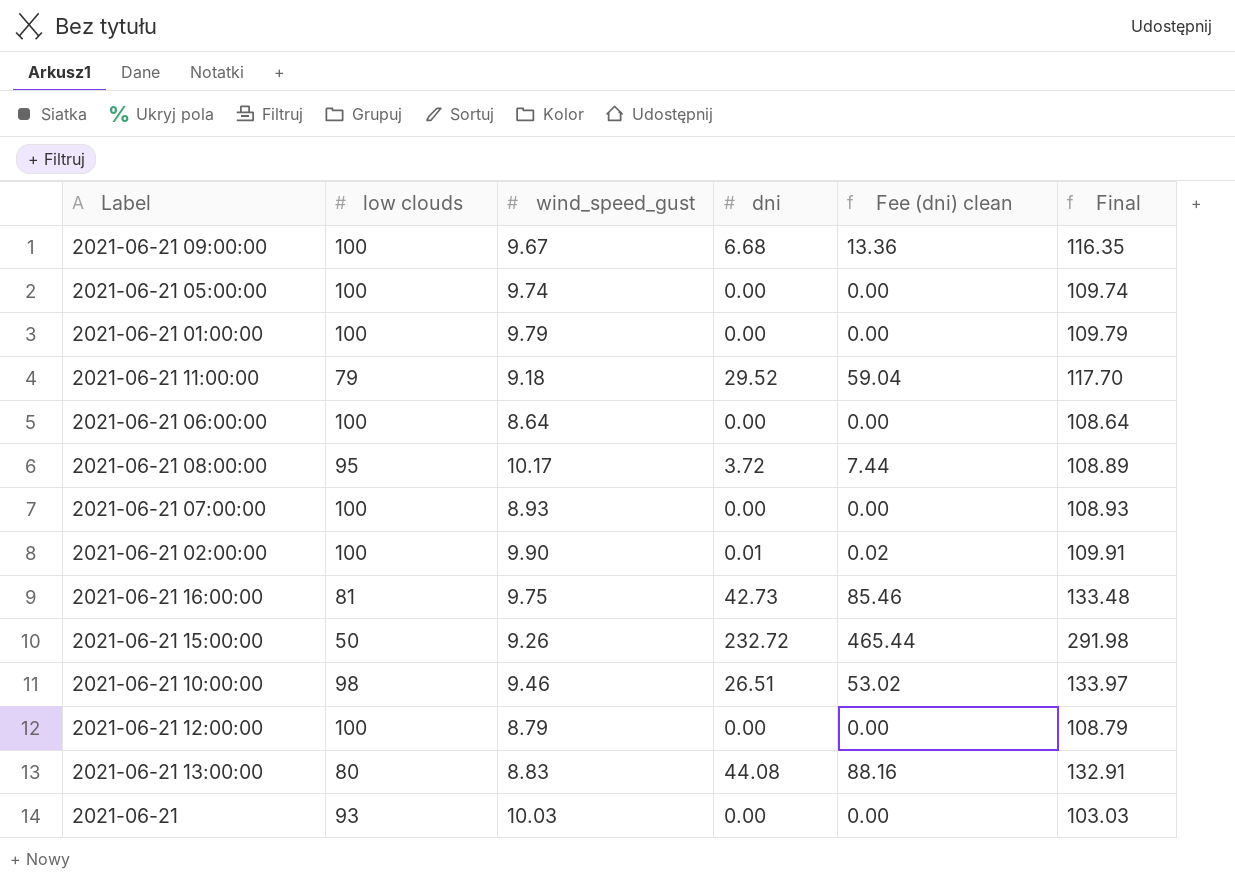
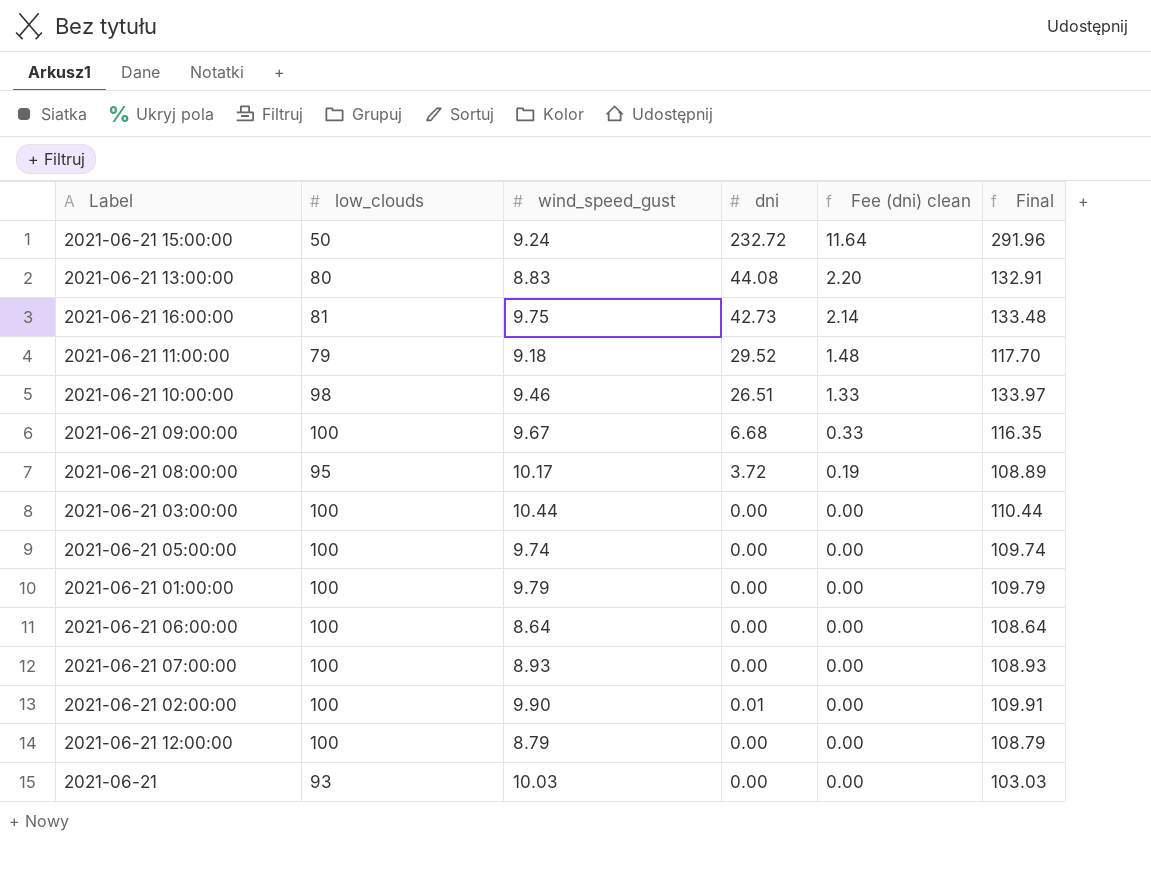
row order: none -> Fee (dni) clean descending
column name: low clouds -> low_clouds
column Fee (dni) clean | formula: [dni] * 2 -> [dni] * 0.05
2021-06-21 15:00:00 | wind_speed_gust: 9.26 -> 9.24
2021-06-21 15:00:00 | Final: 291.98 -> 291.96
row 2021-06-21 03:00:00: none -> 100 | 10.44 | 0.00 | 0.00 | 110.44

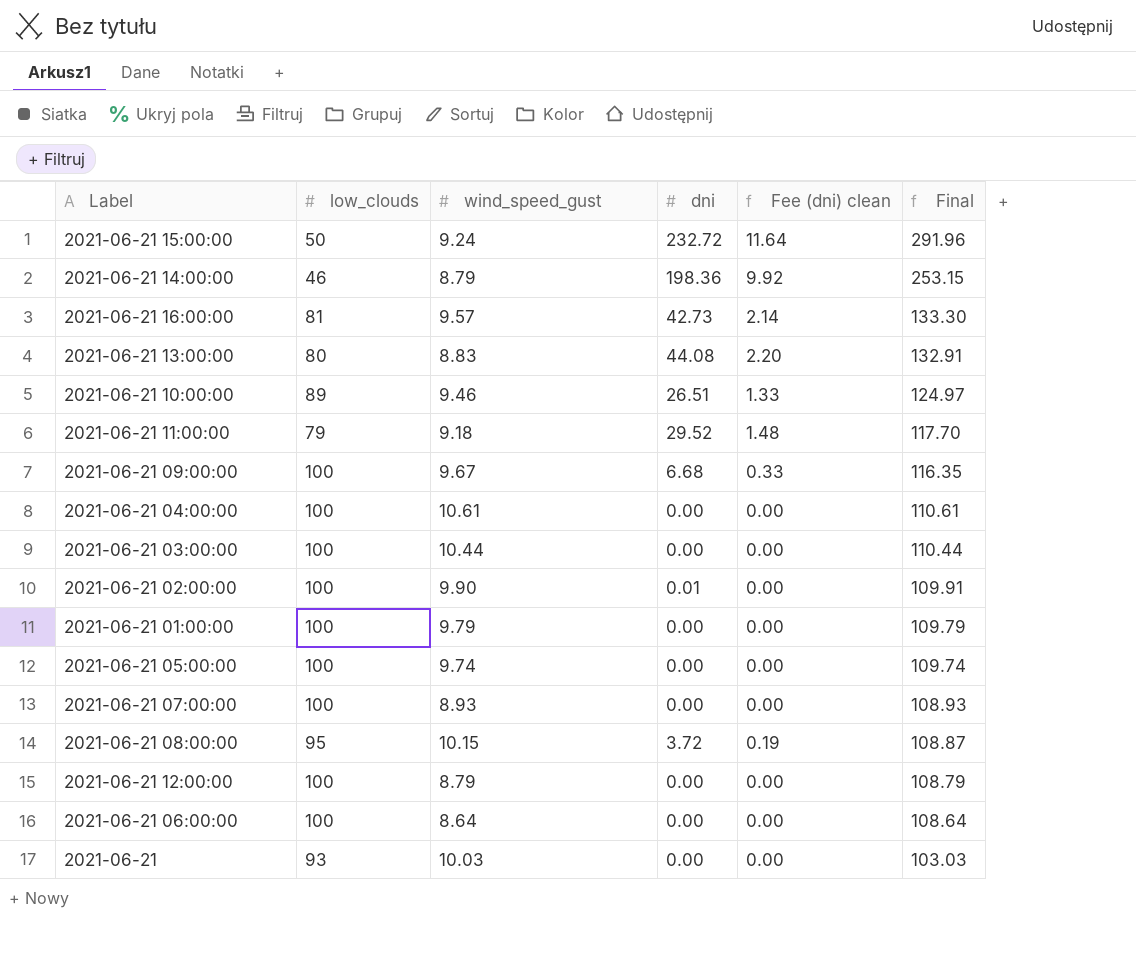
row order: Fee (dni) clean descending -> Final descending
row 2021-06-21 14:00:00: none -> 46 | 8.79 | 198.36 | 9.92 | 253.15
2021-06-21 16:00:00 | wind_speed_gust: 9.75 -> 9.57
2021-06-21 16:00:00 | Final: 133.48 -> 133.30
2021-06-21 10:00:00 | low_clouds: 98 -> 89
2021-06-21 10:00:00 | Final: 133.97 -> 124.97
row 2021-06-21 04:00:00: none -> 100 | 10.61 | 0.00 | 0.00 | 110.61
2021-06-21 08:00:00 | wind_speed_gust: 10.17 -> 10.15
2021-06-21 08:00:00 | Final: 108.89 -> 108.87

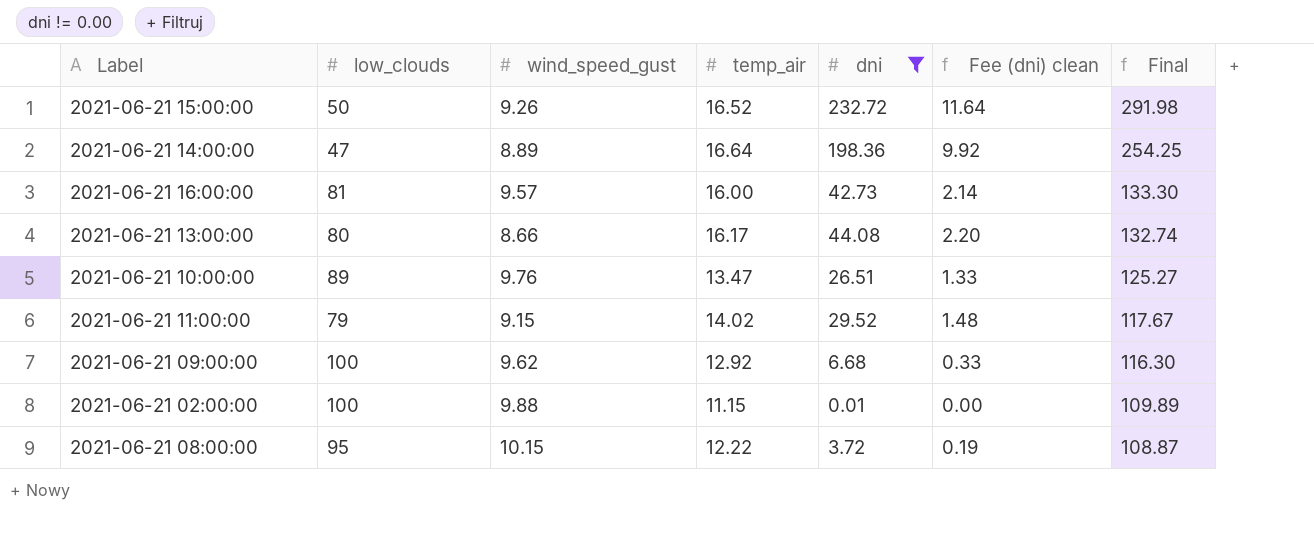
filter: none -> dni != 0.00
column temp_air | position: none -> 4
2021-06-21 15:00:00 | wind_speed_gust: 9.24 -> 9.26
2021-06-21 15:00:00 | Final: 291.96 -> 291.98
2021-06-21 14:00:00 | low_clouds: 46 -> 47
2021-06-21 14:00:00 | wind_speed_gust: 8.79 -> 8.89
2021-06-21 14:00:00 | Final: 253.15 -> 254.25
2021-06-21 13:00:00 | wind_speed_gust: 8.83 -> 8.66
2021-06-21 13:00:00 | Final: 132.91 -> 132.74
2021-06-21 10:00:00 | wind_speed_gust: 9.46 -> 9.76
2021-06-21 10:00:00 | Final: 124.97 -> 125.27
2021-06-21 11:00:00 | wind_speed_gust: 9.18 -> 9.15
2021-06-21 11:00:00 | Final: 117.70 -> 117.67
2021-06-21 09:00:00 | wind_speed_gust: 9.67 -> 9.62
2021-06-21 09:00:00 | Final: 116.35 -> 116.30
2021-06-21 02:00:00 | wind_speed_gust: 9.90 -> 9.88
2021-06-21 02:00:00 | Final: 109.91 -> 109.89

